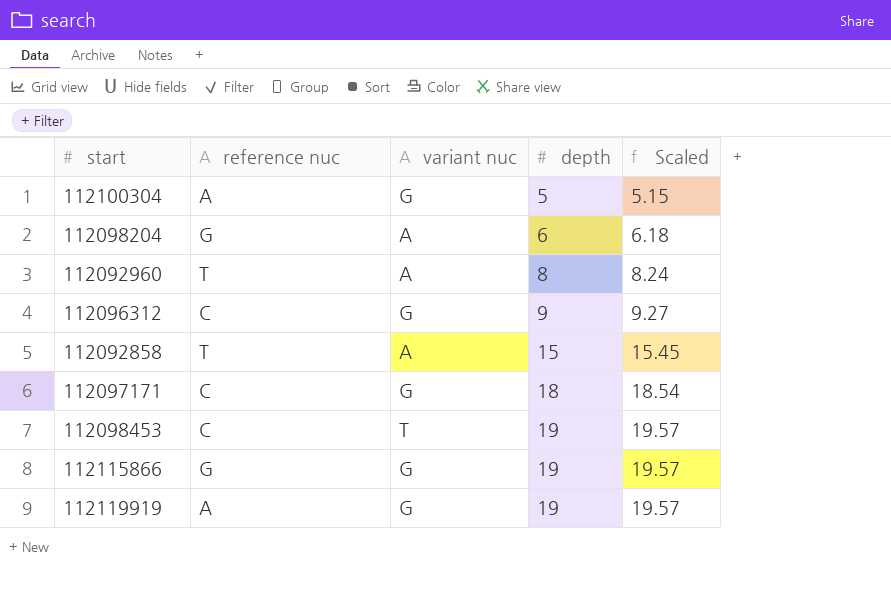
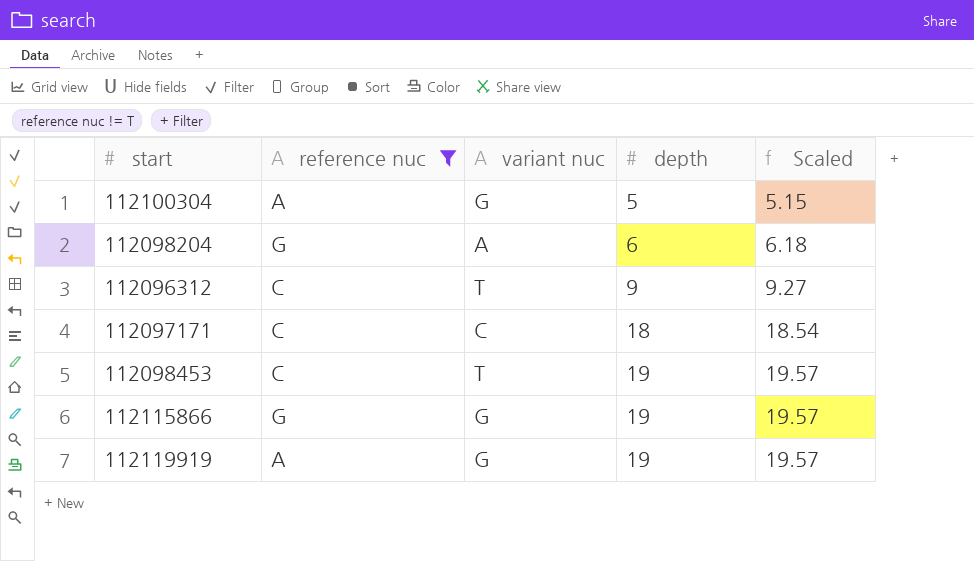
filter: none -> reference nuc != T
112096312 | variant nuc: G -> T
112097171 | variant nuc: G -> C

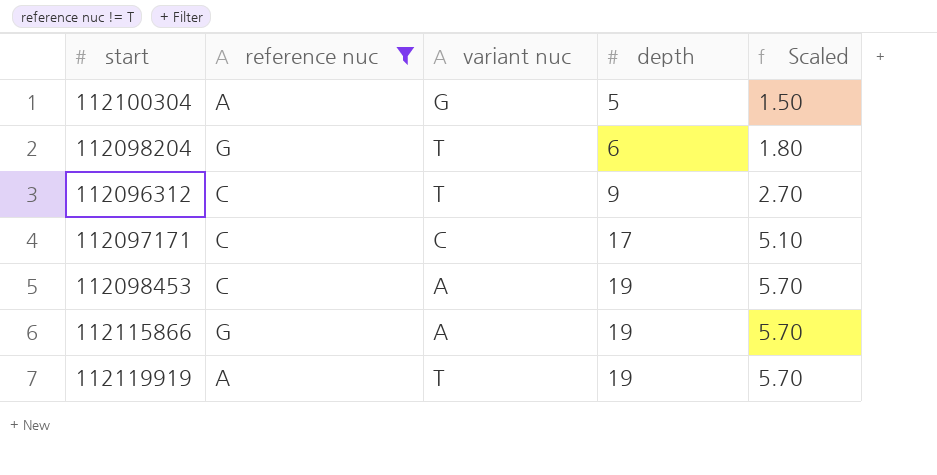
column Scaled | formula: [depth] * 1.03 -> [depth] * 0.3
112098204 | variant nuc: A -> T
112097171 | depth: 18 -> 17
112098453 | variant nuc: T -> A
112115866 | variant nuc: G -> A
112119919 | variant nuc: G -> T

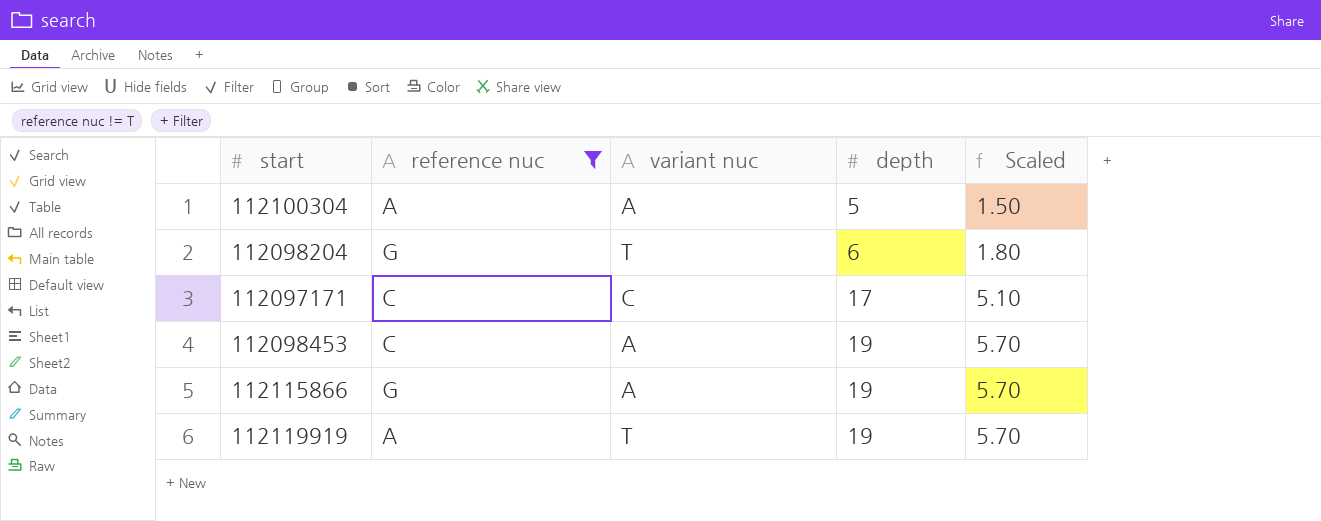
row 112096312: C | T | 9 | 2.70 -> none
112100304 | variant nuc: G -> A

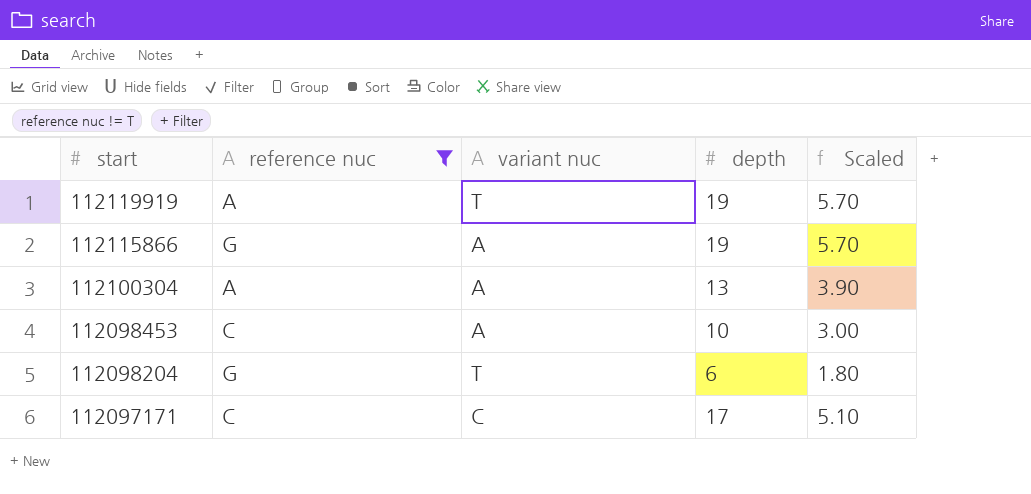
row order: depth ascending -> start descending
112100304 | depth: 5 -> 13
112100304 | Scaled: 1.50 -> 3.90
112098453 | depth: 19 -> 10
112098453 | Scaled: 5.70 -> 3.00

